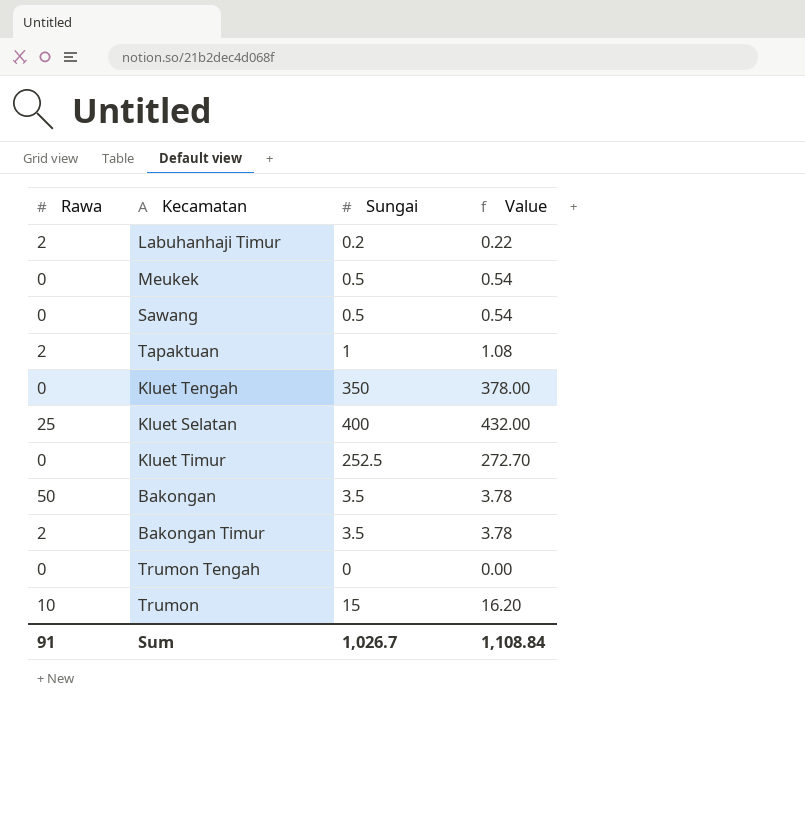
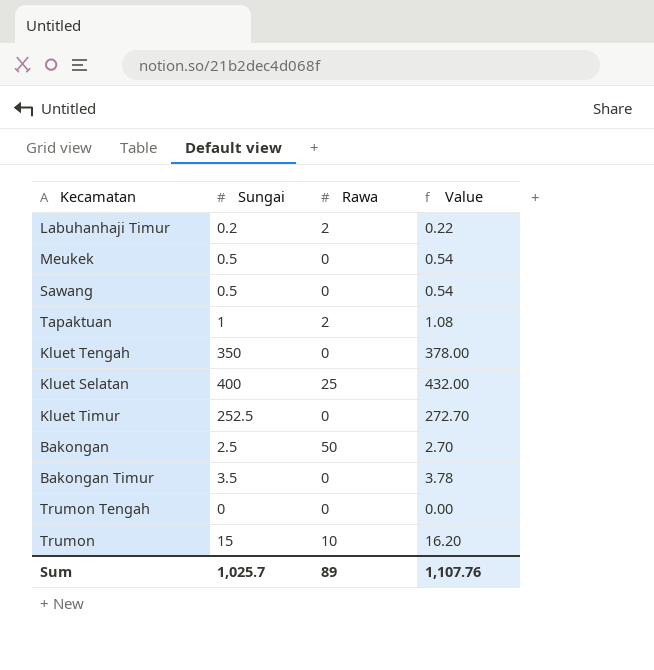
column Rawa | position: 1 -> 3
Bakongan | Sungai: 3.5 -> 2.5
Bakongan | Value: 3.78 -> 2.70
Bakongan Timur | Rawa: 2 -> 0
Sum | Sungai: 1,026.7 -> 1,025.7
Sum | Rawa: 91 -> 89
Sum | Value: 1,108.84 -> 1,107.76

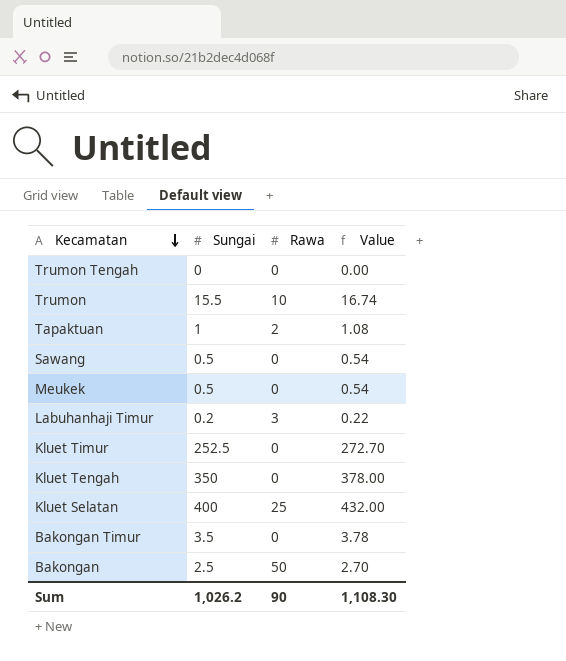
row order: none -> Kecamatan descending
Trumon | Sungai: 15 -> 15.5
Trumon | Value: 16.20 -> 16.74
Labuhanhaji Timur | Rawa: 2 -> 3
Sum | Sungai: 1,025.7 -> 1,026.2
Sum | Rawa: 89 -> 90
Sum | Value: 1,107.76 -> 1,108.30

